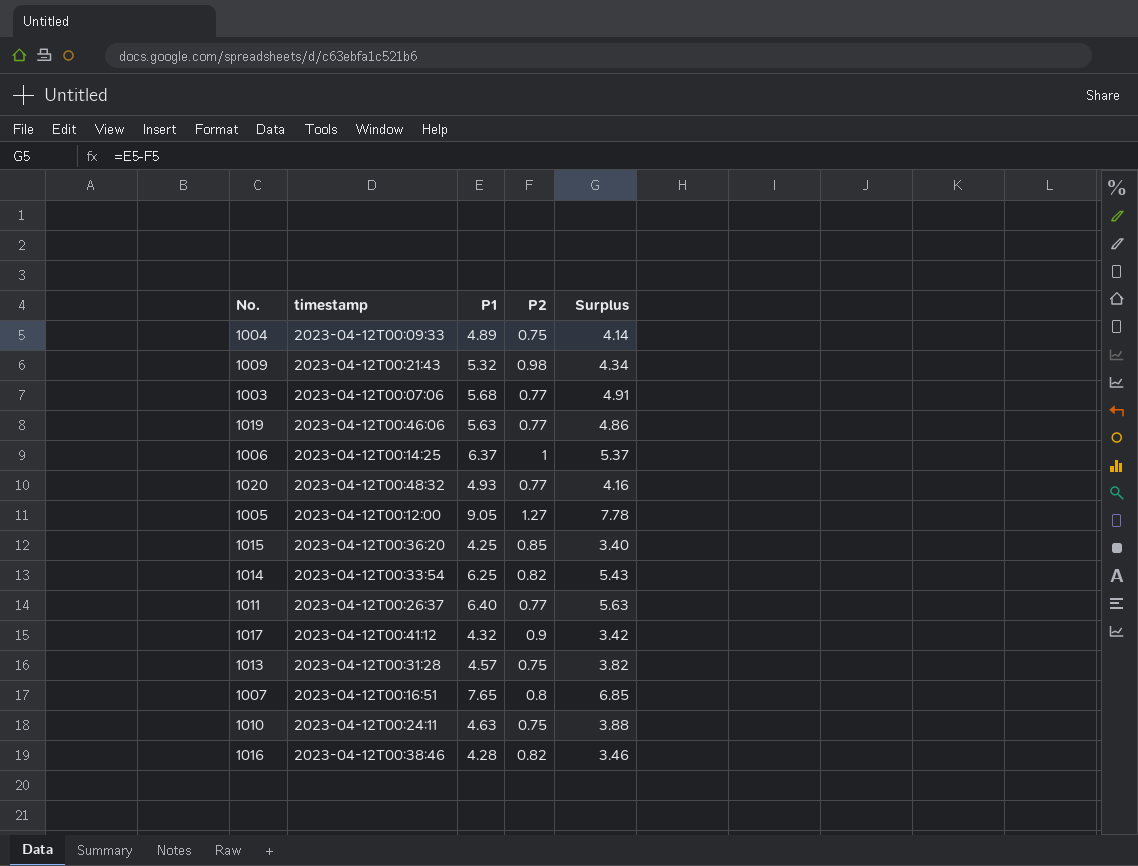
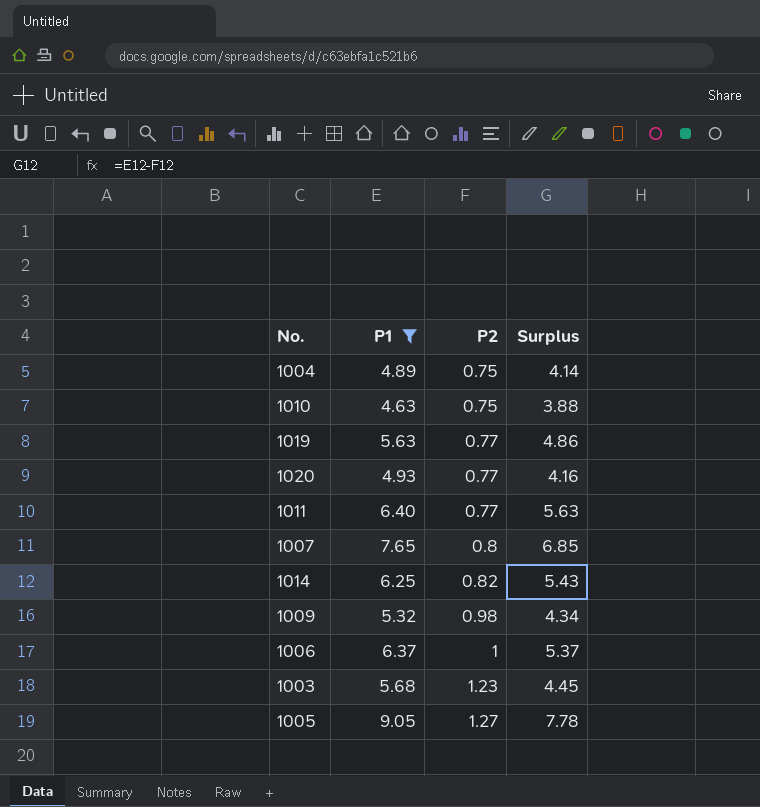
filter: none -> P1 >= 4.63
row order: none -> P2 ascending
column timestamp | position: 2 -> none
1003 | P2: 0.77 -> 1.23
1003 | Surplus: 4.91 -> 4.45

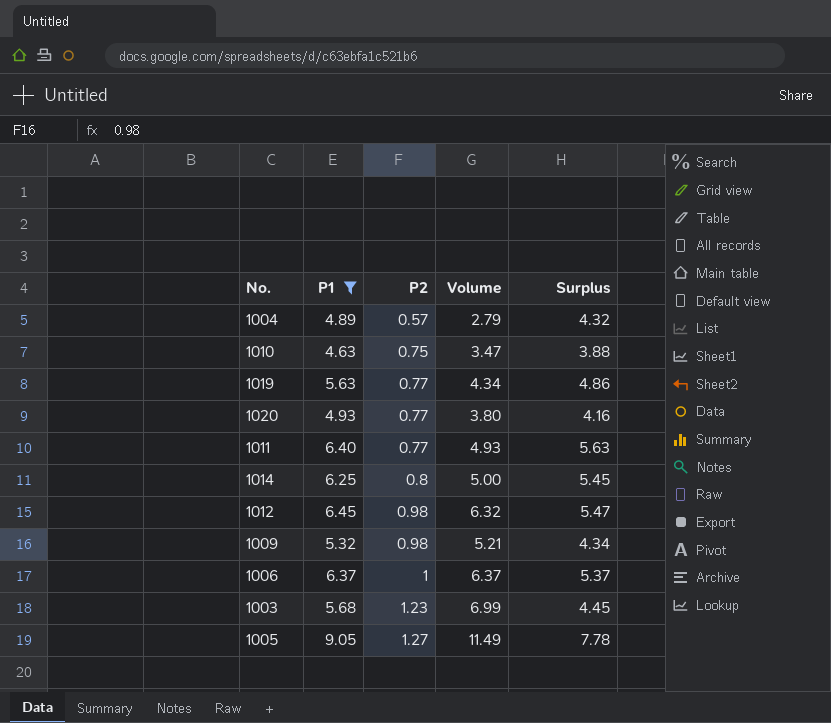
column Volume | formula: none -> [P1] * [P2]
row 1007: 7.65 | 0.8 | 6.85 -> none
1004 | P2: 0.75 -> 0.57
1004 | Surplus: 4.14 -> 4.32
1014 | P2: 0.82 -> 0.8
1014 | Surplus: 5.43 -> 5.45
row 1012: none -> 6.45 | 0.98 | 6.32 | 5.47

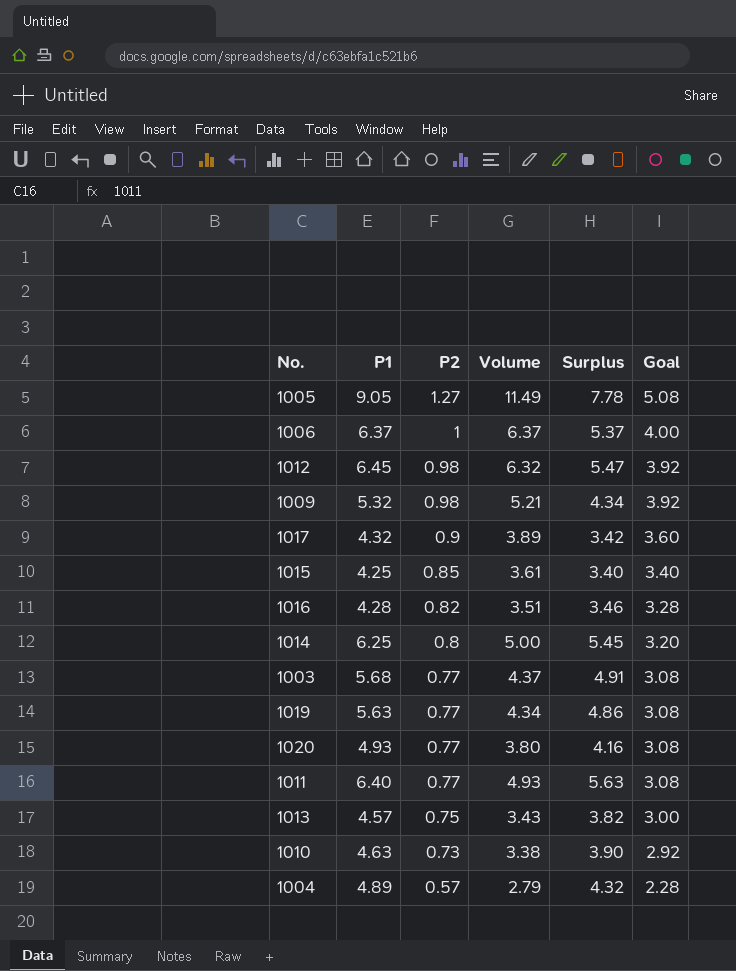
filter: P1 >= 4.63 -> none
row order: P2 ascending -> P2 descending
column Goal | formula: none -> [P2] * 4
1003 | P2: 1.23 -> 0.77
1003 | Volume: 6.99 -> 4.37
1003 | Surplus: 4.45 -> 4.91
1010 | P2: 0.75 -> 0.73
1010 | Volume: 3.47 -> 3.38
1010 | Surplus: 3.88 -> 3.90

